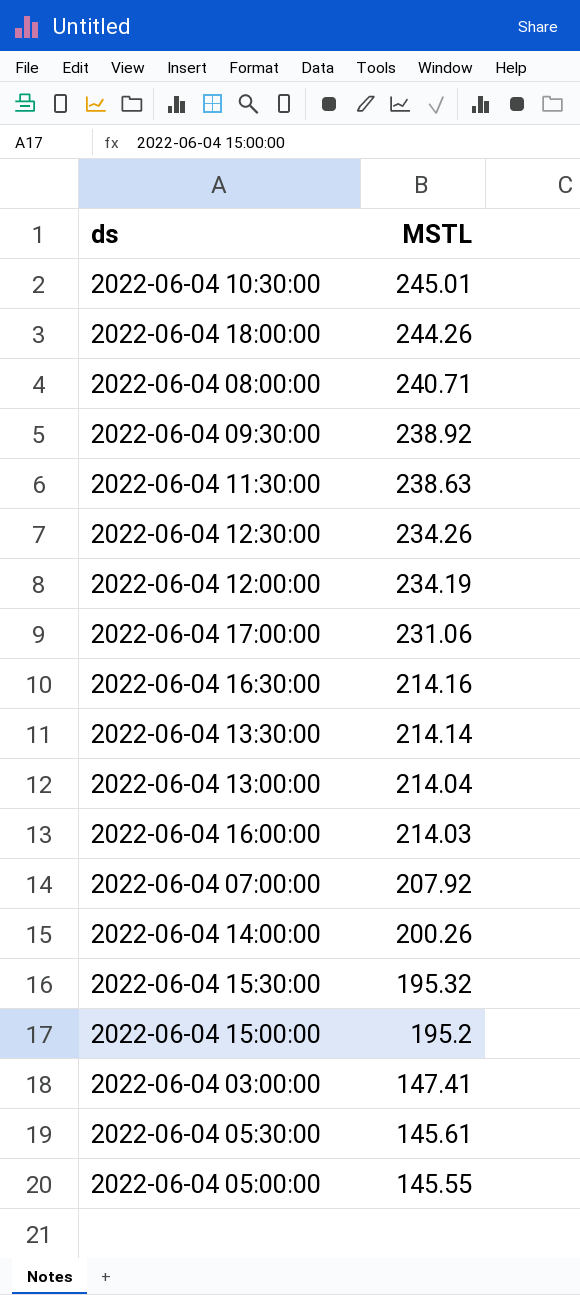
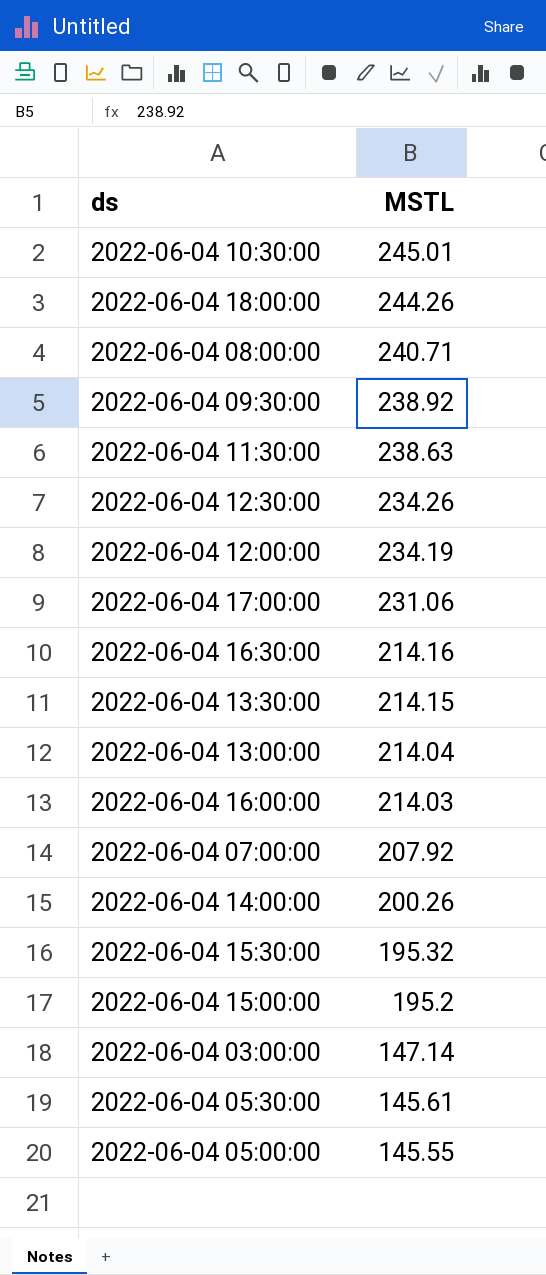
2022-06-04 13:30:00 | MSTL: 214.14 -> 214.15
2022-06-04 03:00:00 | MSTL: 147.41 -> 147.14

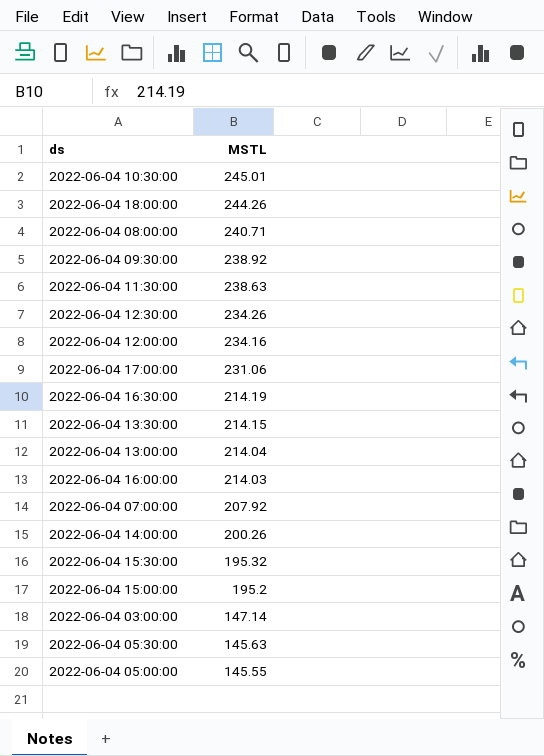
2022-06-04 12:00:00 | MSTL: 234.19 -> 234.16
2022-06-04 16:30:00 | MSTL: 214.16 -> 214.19
2022-06-04 05:30:00 | MSTL: 145.61 -> 145.63

